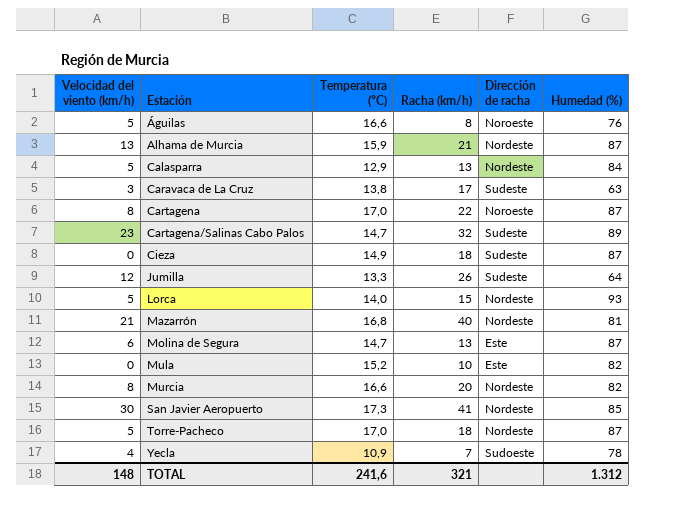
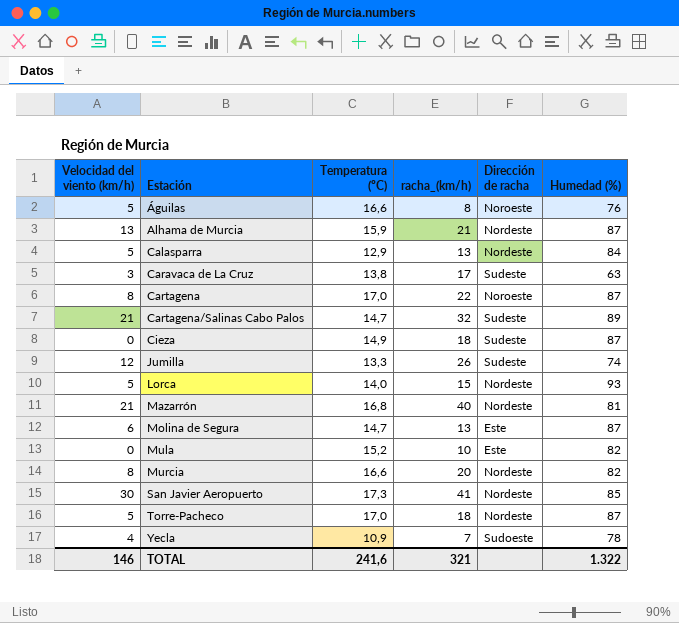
column name: Racha (km/h) -> racha_(km/h)
Cartagena/Salinas Cabo Palos | Velocidad del viento (km/h): 23 -> 21
Jumilla | Humedad (%): 64 -> 74
TOTAL | Velocidad del viento (km/h): 148 -> 146
TOTAL | Humedad (%): 1.312 -> 1.322

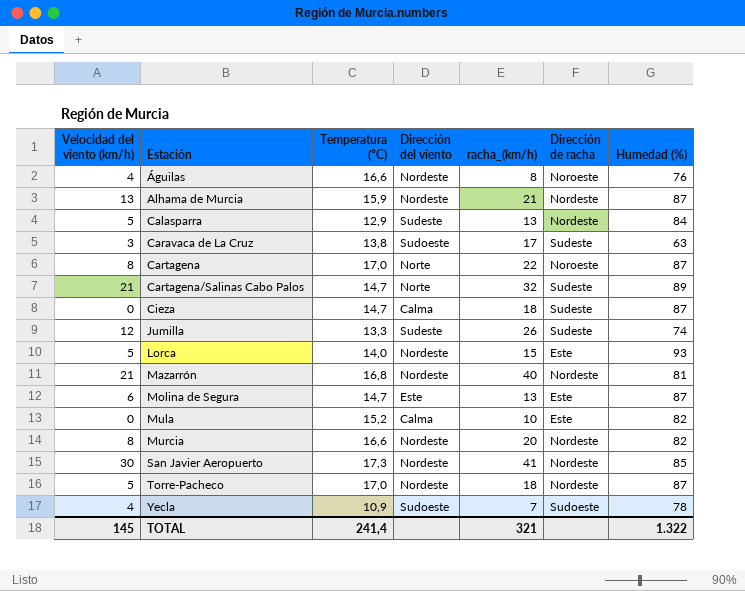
column Dirección del viento | position: none -> 4
Águilas | Velocidad del viento (km/h): 5 -> 4
Cieza | Temperatura (ºC): 14,9 -> 14,7
Lorca | Dirección de racha: Nordeste -> Este
TOTAL | Velocidad del viento (km/h): 146 -> 145
TOTAL | Temperatura (ºC): 241,6 -> 241,4

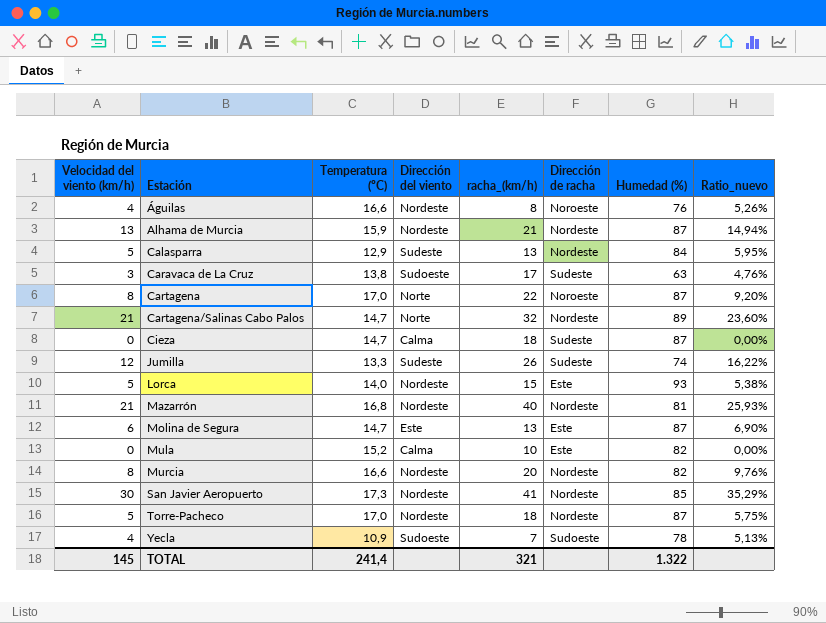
column Ratio_nuevo | formula: none -> [Velocidad del viento (km/h)] / [Humedad (%)]
Cartagena/Salinas Cabo Palos | Dirección de racha: Sudeste -> Nordeste

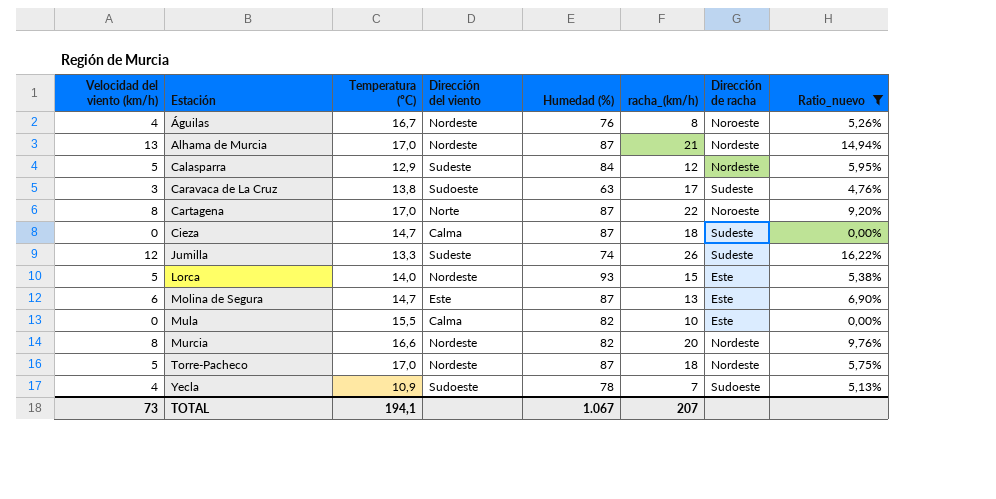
filter: none -> Ratio_nuevo <= 16,22%
column Humedad (%) | position: 7 -> 5
Águilas | Temperatura (ºC): 16,6 -> 16,7
Alhama de Murcia | Temperatura (ºC): 15,9 -> 17,0
Calasparra | racha_(km/h): 13 -> 12
Mula | Temperatura (ºC): 15,2 -> 15,5
TOTAL | Velocidad del viento (km/h): 145 -> 73
TOTAL | Temperatura (ºC): 241,4 -> 194,1
TOTAL | Humedad (%): 1.322 -> 1.067
TOTAL | racha_(km/h): 321 -> 207

